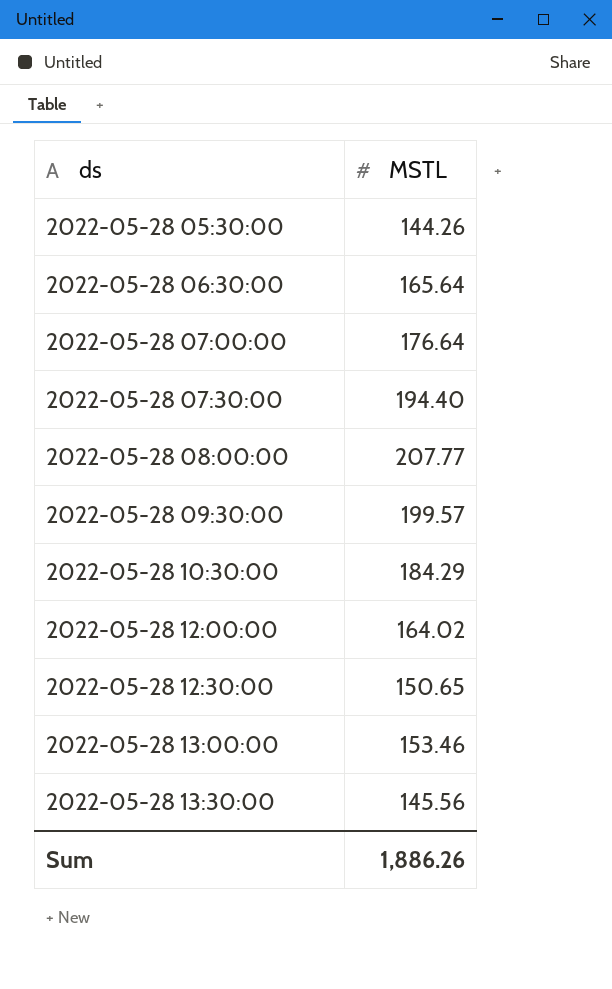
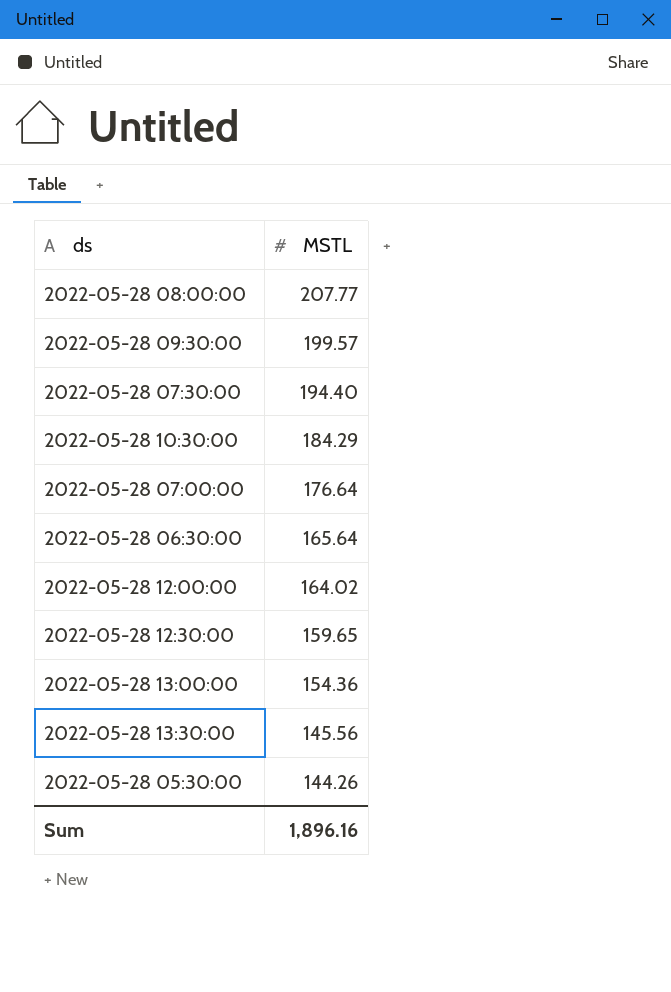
row order: ds ascending -> MSTL descending
2022-05-28 12:30:00 | MSTL: 150.65 -> 159.65
2022-05-28 13:00:00 | MSTL: 153.46 -> 154.36
Sum | MSTL: 1,886.26 -> 1,896.16

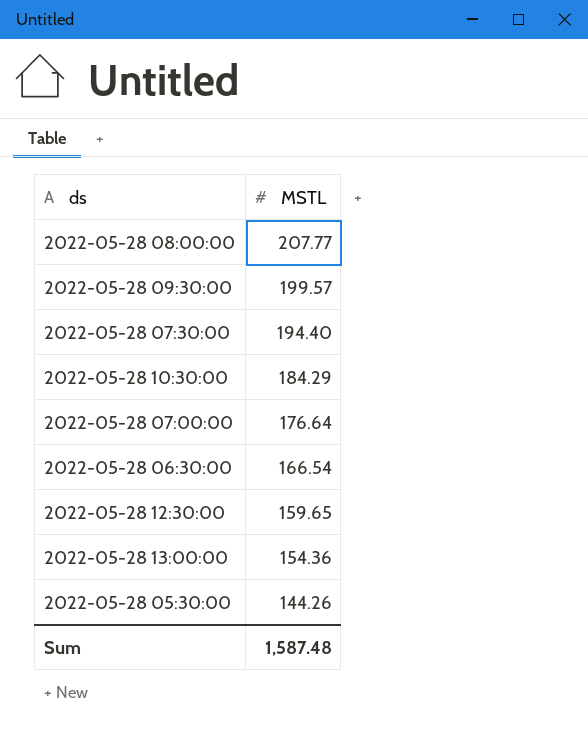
row 2022-05-28 12:00:00: 164.02 -> none
row 2022-05-28 13:30:00: 145.56 -> none
2022-05-28 06:30:00 | MSTL: 165.64 -> 166.54
Sum | MSTL: 1,896.16 -> 1,587.48

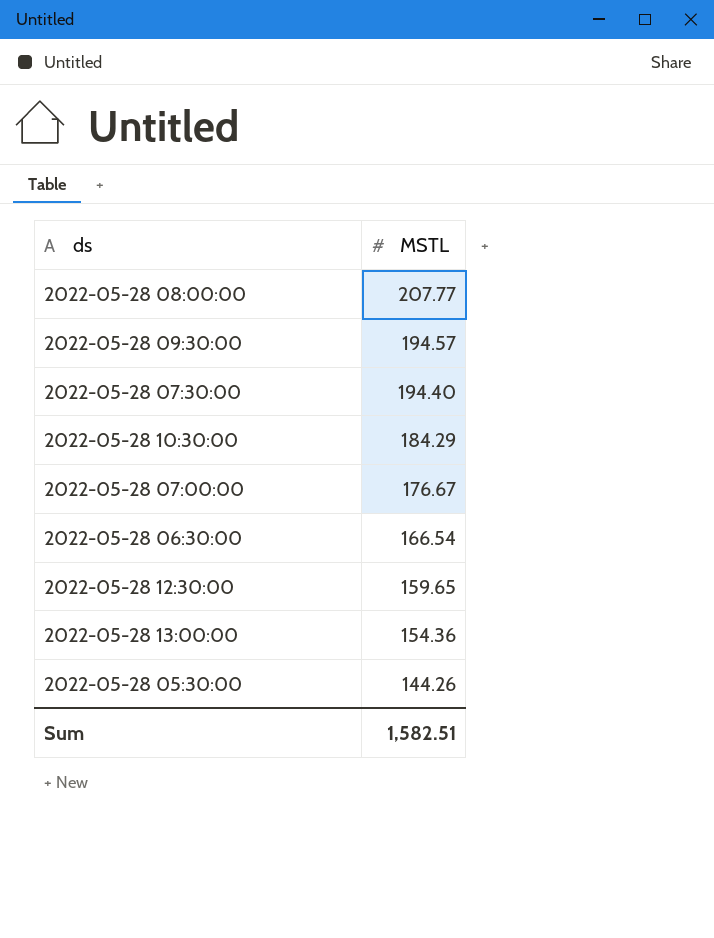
2022-05-28 09:30:00 | MSTL: 199.57 -> 194.57
2022-05-28 07:00:00 | MSTL: 176.64 -> 176.67
Sum | MSTL: 1,587.48 -> 1,582.51

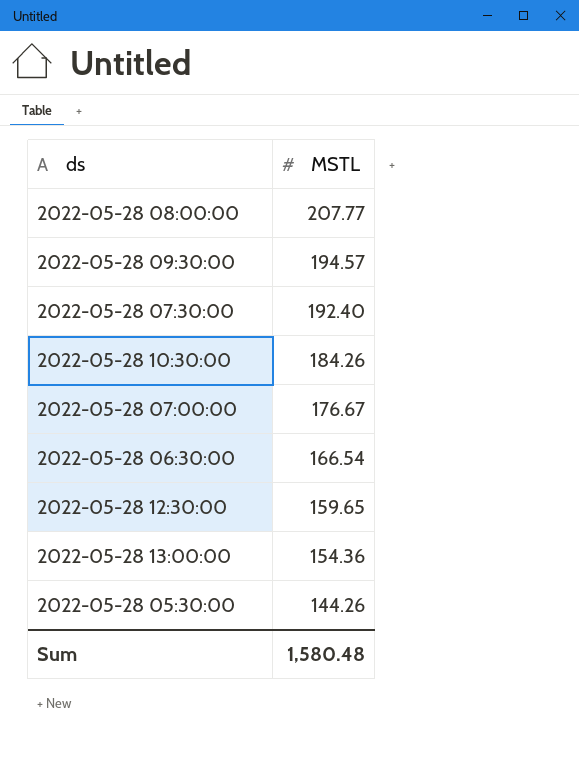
2022-05-28 07:30:00 | MSTL: 194.40 -> 192.40
2022-05-28 10:30:00 | MSTL: 184.29 -> 184.26
Sum | MSTL: 1,582.51 -> 1,580.48

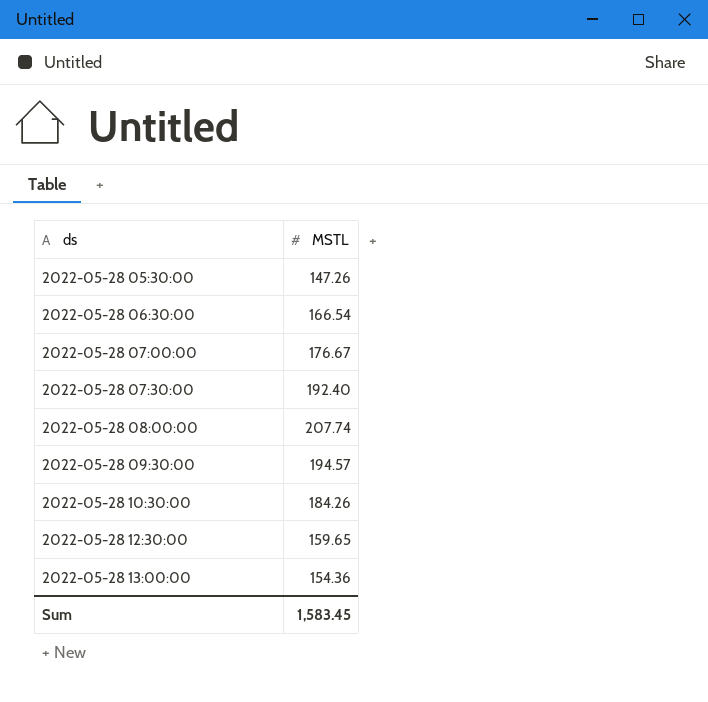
row order: MSTL descending -> ds ascending
2022-05-28 05:30:00 | MSTL: 144.26 -> 147.26
2022-05-28 08:00:00 | MSTL: 207.77 -> 207.74
Sum | MSTL: 1,580.48 -> 1,583.45

